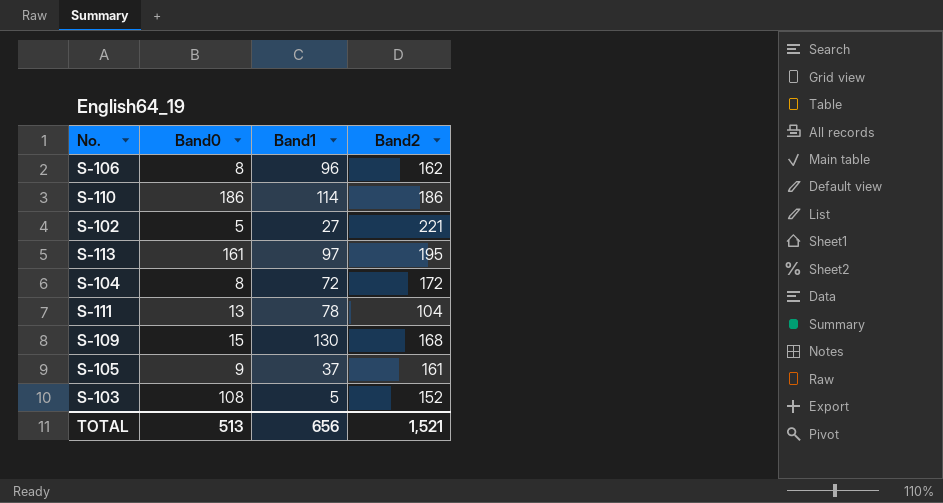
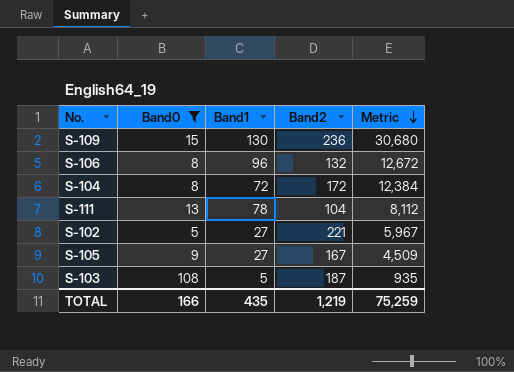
filter: none -> Band0 <= 108
row order: none -> Metric descending
column Metric | formula: none -> [Band1] * [Band2]
S-109 | Band2: 168 -> 236
S-106 | Band2: 162 -> 132
S-105 | Band1: 37 -> 27
S-105 | Band2: 161 -> 167
S-103 | Band2: 152 -> 187
TOTAL | Band0: 513 -> 166
TOTAL | Band1: 656 -> 435
TOTAL | Band2: 1,521 -> 1,219

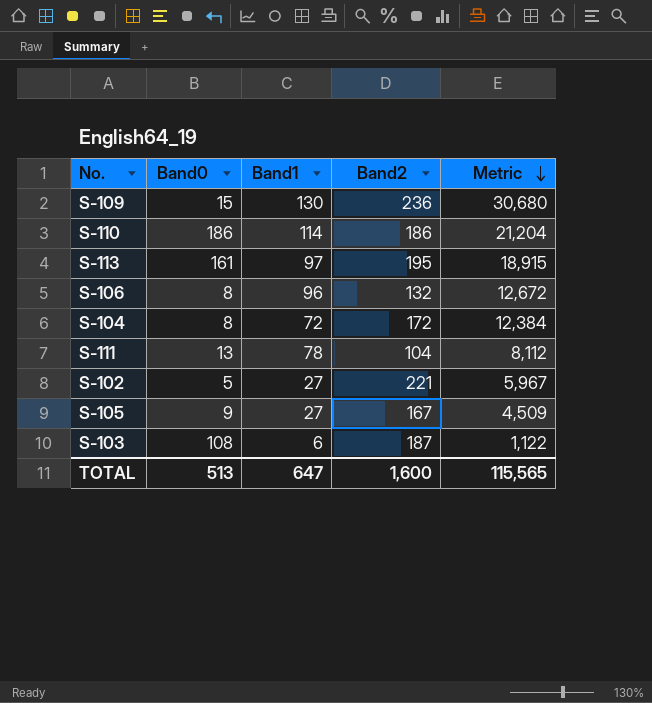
filter: Band0 <= 108 -> none
S-103 | Band1: 5 -> 6
S-103 | Metric: 935 -> 1,122
TOTAL | Band0: 166 -> 513
TOTAL | Band1: 435 -> 647
TOTAL | Band2: 1,219 -> 1,600
TOTAL | Metric: 75,259 -> 115,565

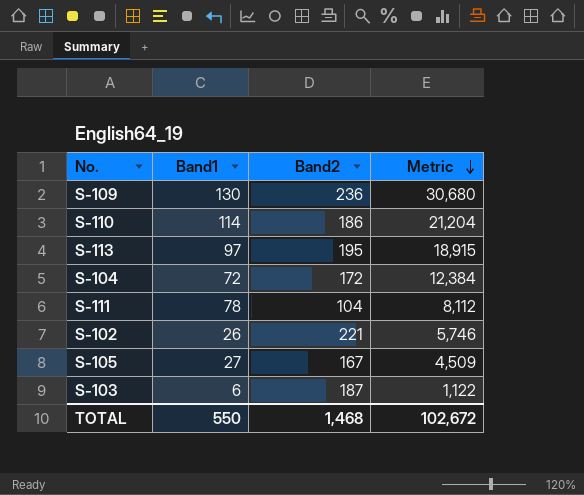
column Band0 | position: 2 -> none
row S-106: 8 | 96 | 132 | 12,672 -> none
S-102 | Band1: 27 -> 26
S-102 | Metric: 5,967 -> 5,746
TOTAL | Band1: 647 -> 550
TOTAL | Band2: 1,600 -> 1,468
TOTAL | Metric: 115,565 -> 102,672

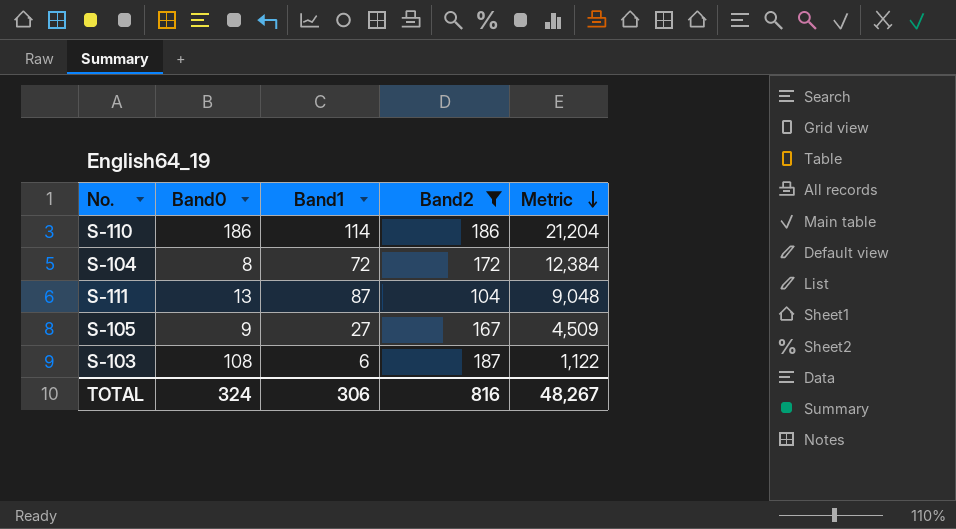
filter: none -> Band2 <= 187
column Band0 | position: none -> 2
S-111 | Band1: 78 -> 87
S-111 | Metric: 8,112 -> 9,048
TOTAL | Band1: 550 -> 306
TOTAL | Band2: 1,468 -> 816
TOTAL | Metric: 102,672 -> 48,267

